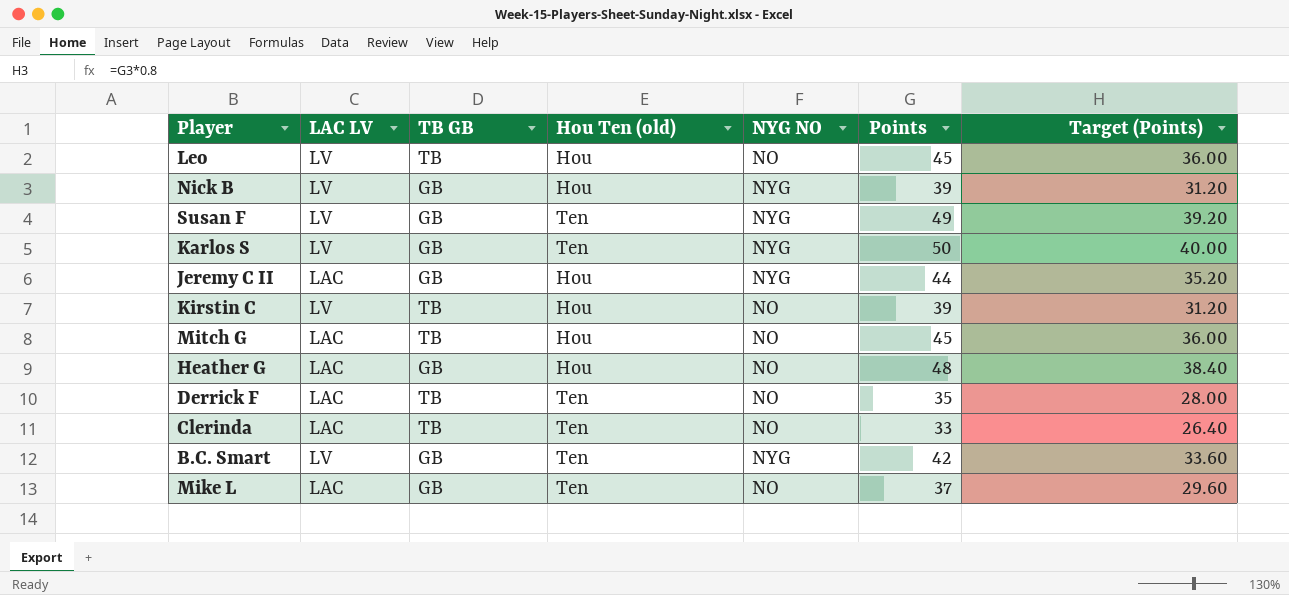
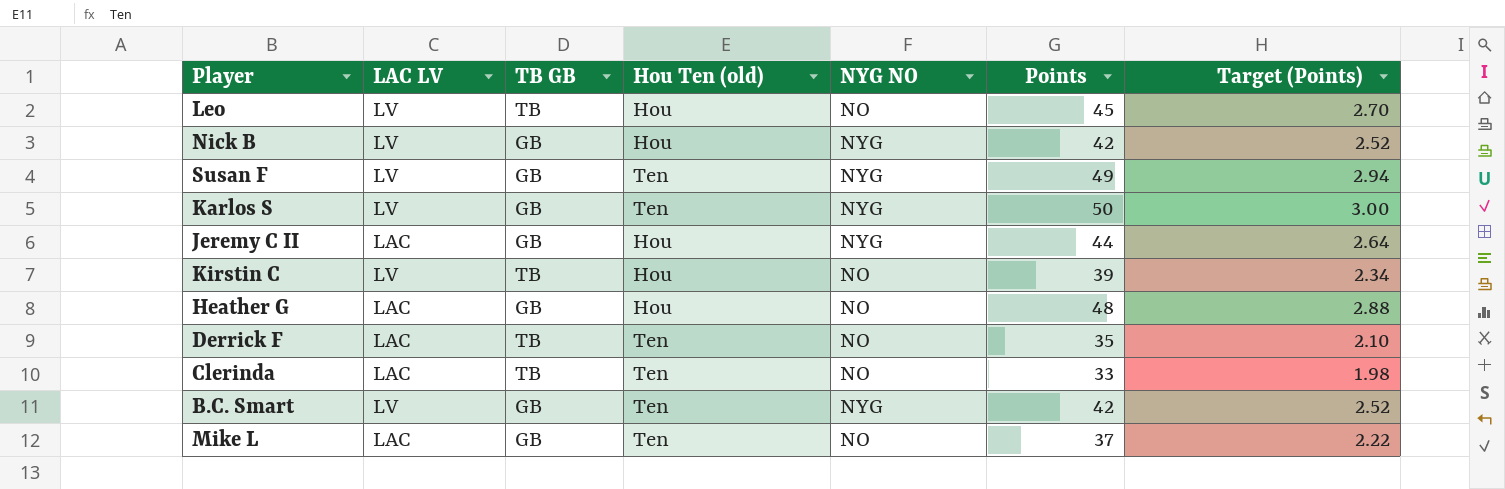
column Target (Points) | formula: [Points] * 0.8 -> [Points] * 0.06
row Mitch G: LAC | TB | Hou | NO | 45 | 36.00 -> none
Nick B | Points: 39 -> 42

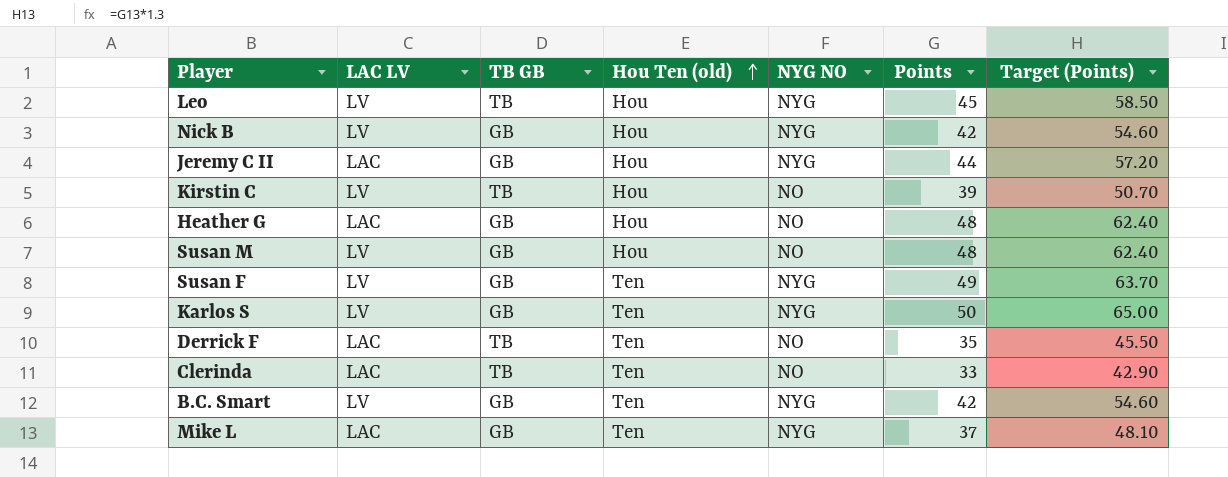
row order: none -> Hou Ten (old) ascending
column Target (Points) | formula: [Points] * 0.06 -> [Points] * 1.3
Leo | NYG NO: NO -> NYG
row Susan M: none -> LV | GB | Hou | NO | 48 | 62.40
Mike L | NYG NO: NO -> NYG

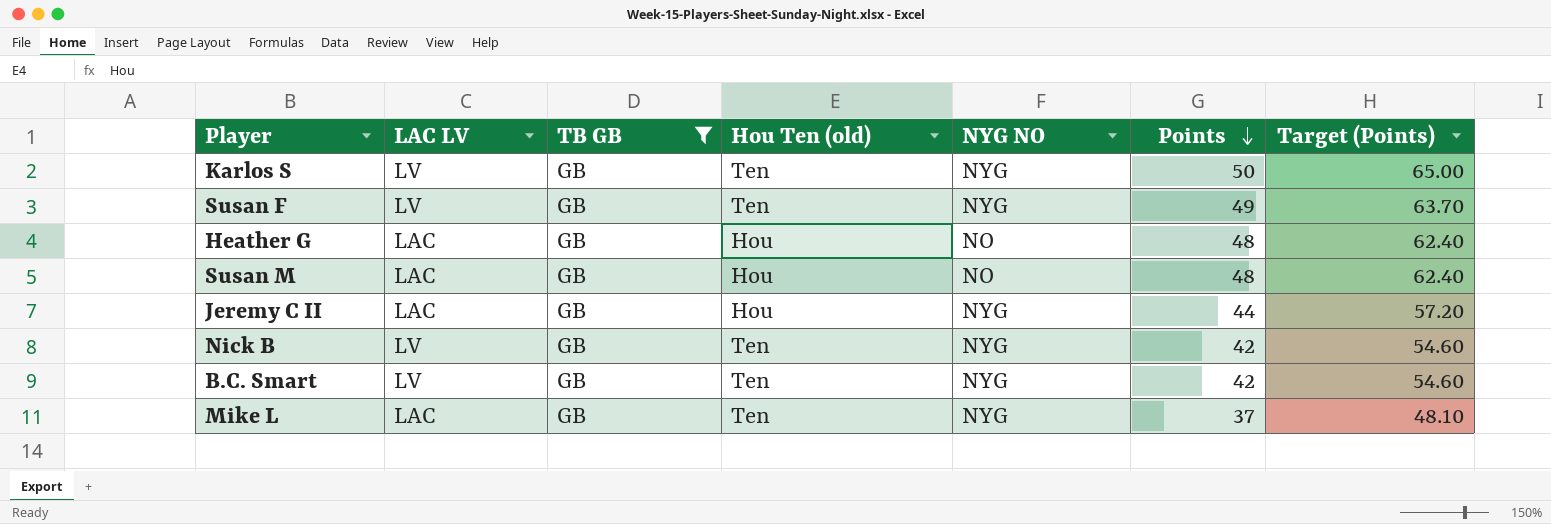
filter: none -> TB GB = GB
row order: Hou Ten (old) ascending -> Points descending
Susan M | LAC LV: LV -> LAC
Nick B | Hou Ten (old): Hou -> Ten

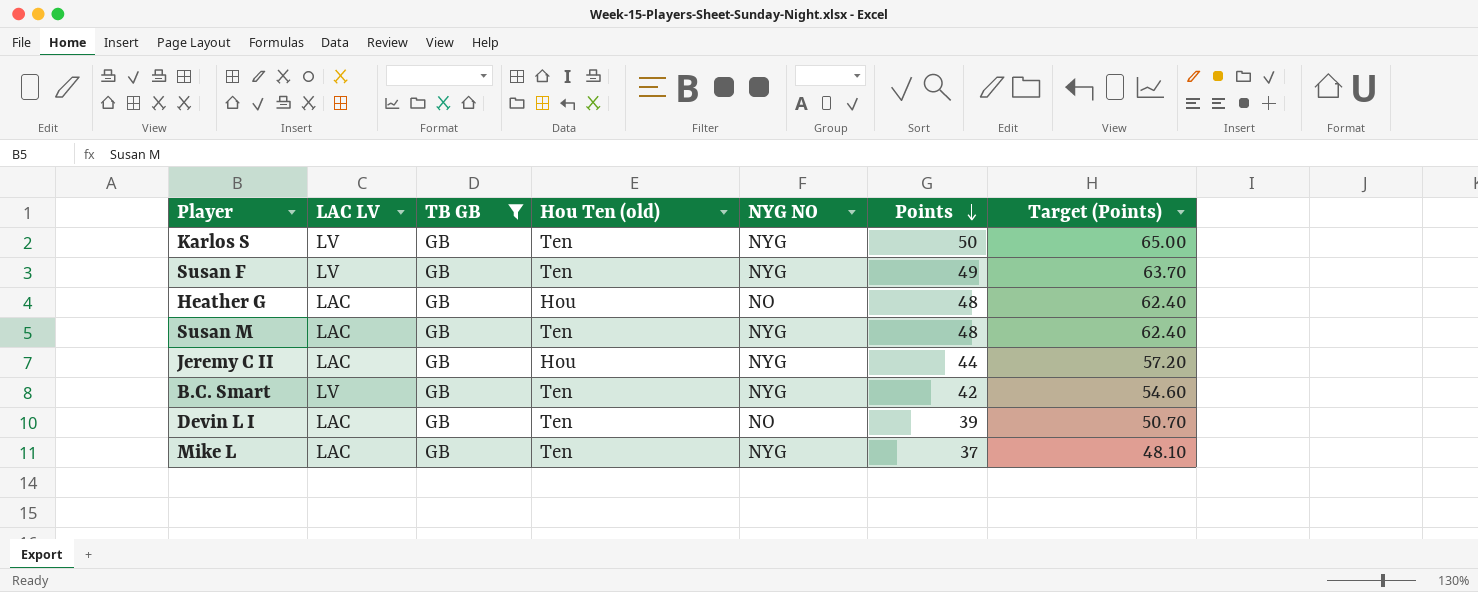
row Nick B: LV | GB | Ten | NYG | 42 | 54.60 -> none
Susan M | Hou Ten (old): Hou -> Ten
Susan M | NYG NO: NO -> NYG
row Devin L I: none -> LAC | GB | Ten | NO | 39 | 50.70

